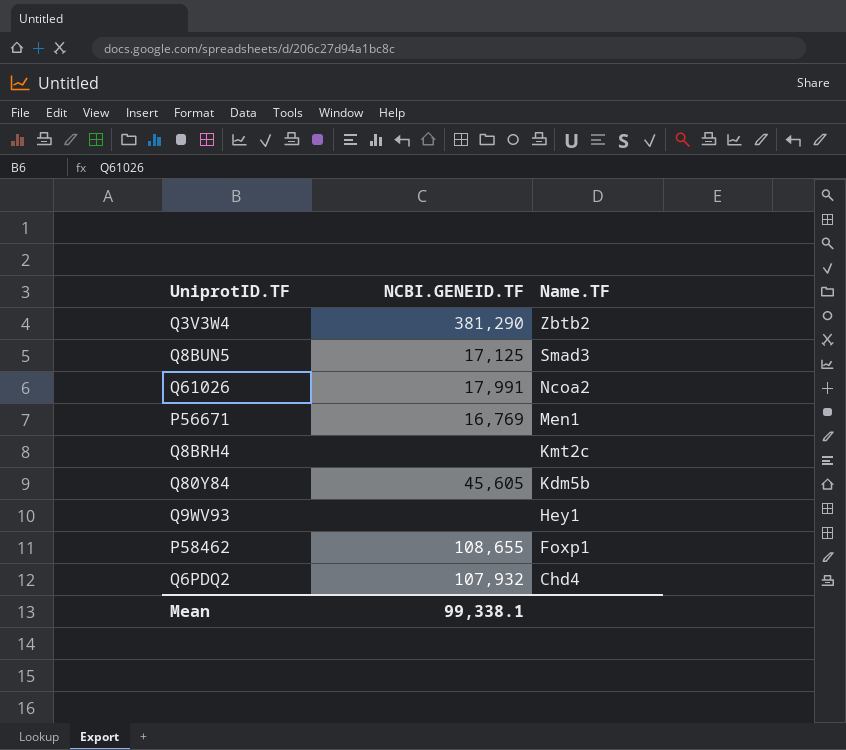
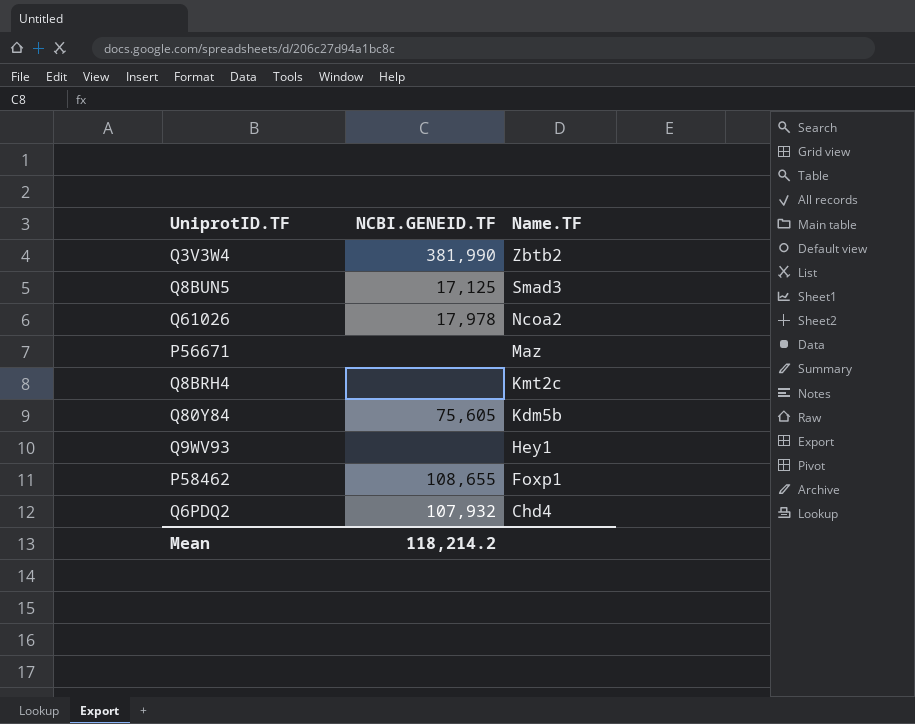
Q3V3W4 | NCBI.GENEID.TF: 381,290 -> 381,990
Q61026 | NCBI.GENEID.TF: 17,991 -> 17,978
P56671 | NCBI.GENEID.TF: 16,769 -> none
P56671 | Name.TF: Men1 -> Maz
Q80Y84 | NCBI.GENEID.TF: 45,605 -> 75,605
Mean | NCBI.GENEID.TF: 99,338.1 -> 118,214.2

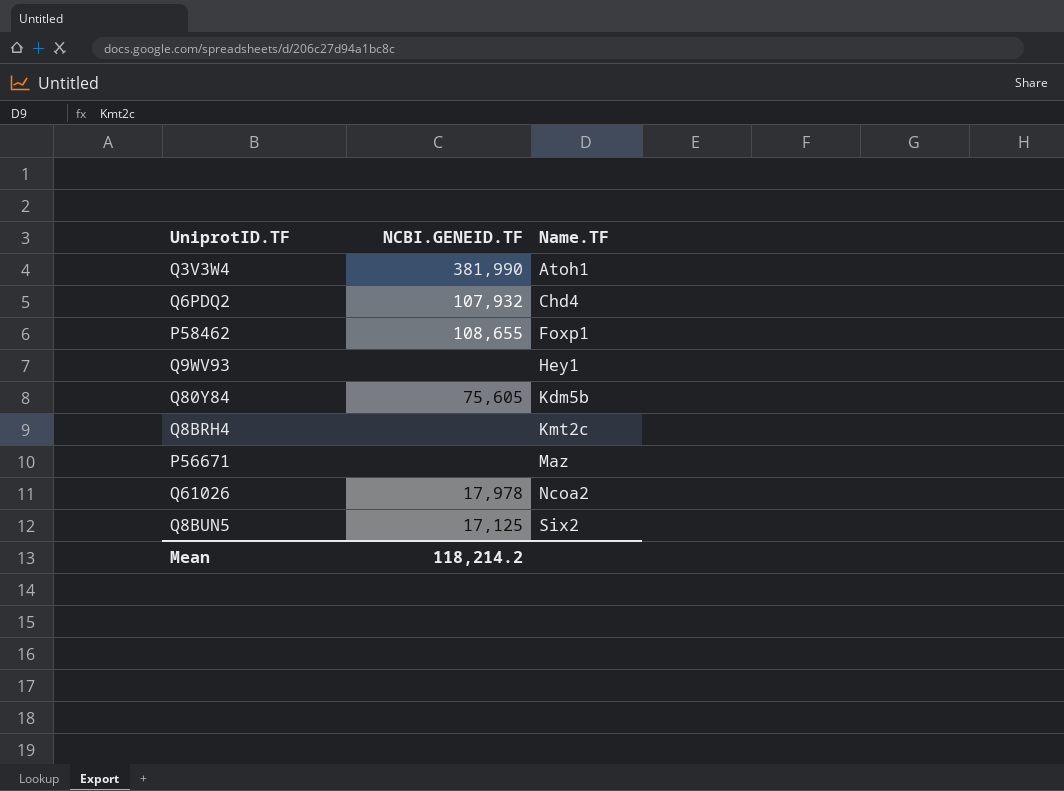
row order: Name.TF descending -> Name.TF ascending
Q3V3W4 | Name.TF: Zbtb2 -> Atoh1
Q8BUN5 | Name.TF: Smad3 -> Six2

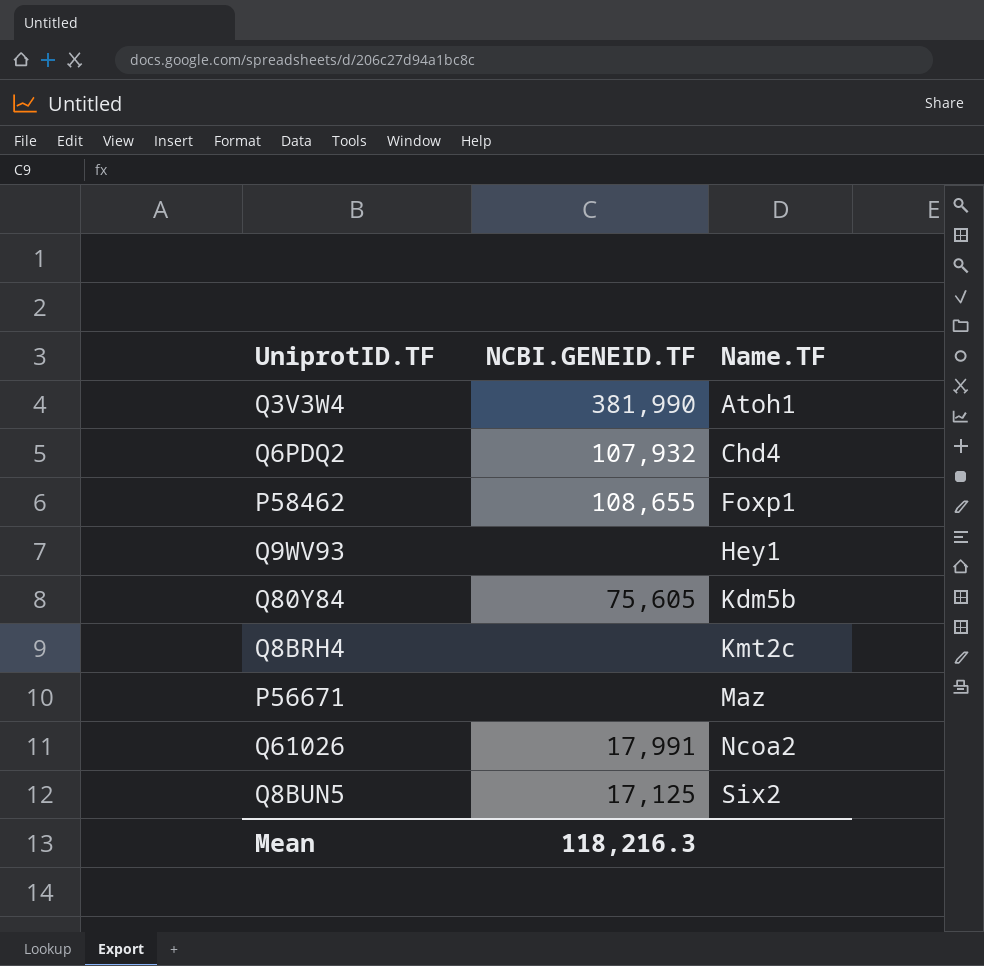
Q61026 | NCBI.GENEID.TF: 17,978 -> 17,991
Mean | NCBI.GENEID.TF: 118,214.2 -> 118,216.3

